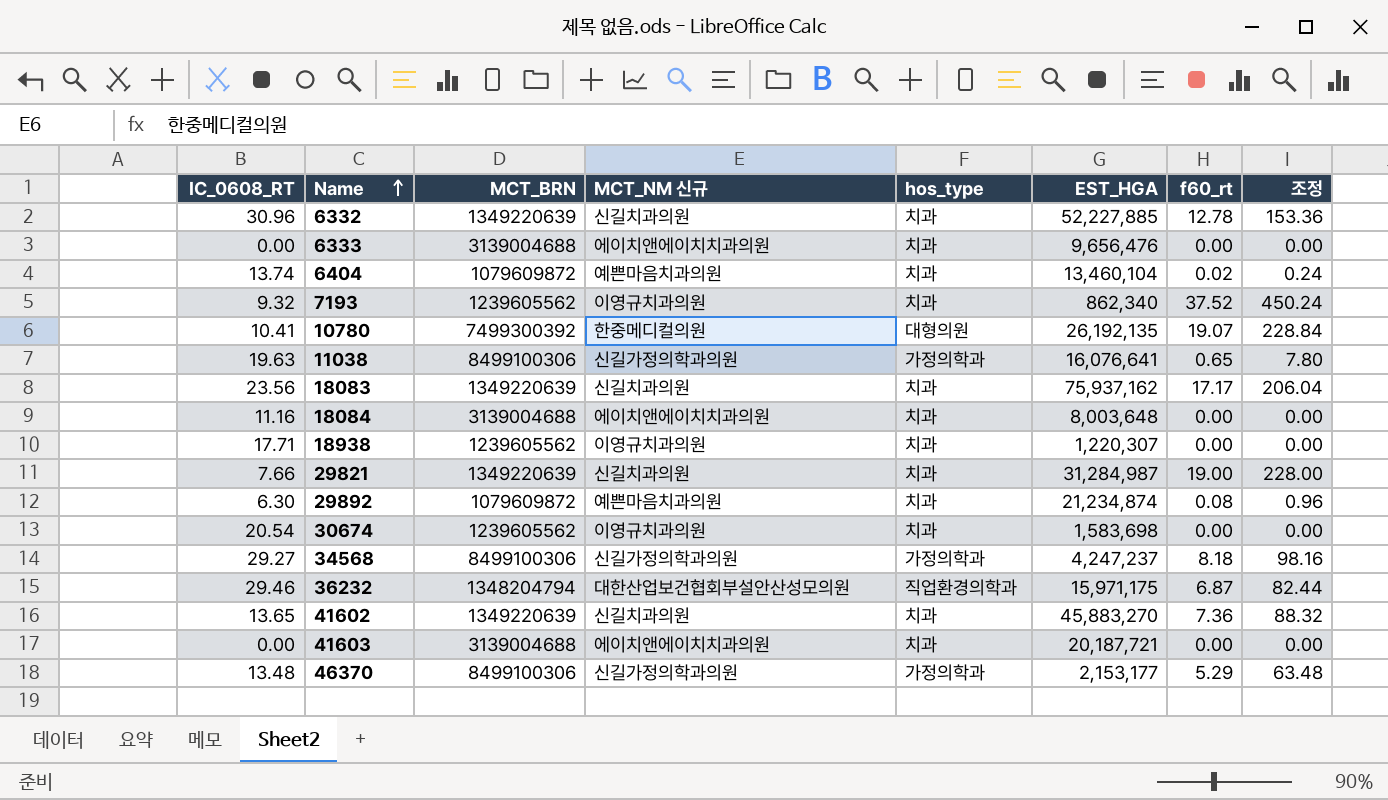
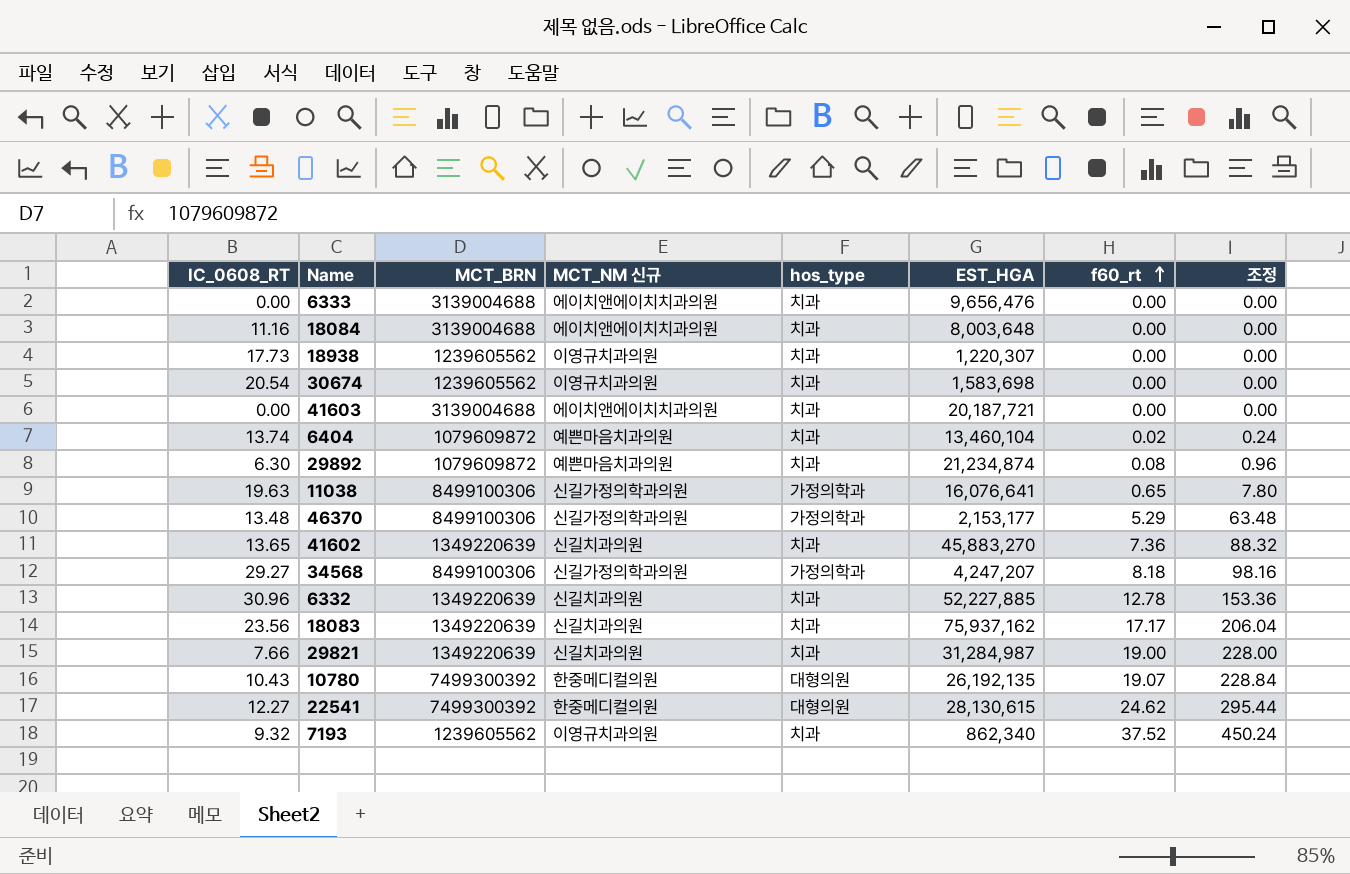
row order: Name ascending -> f60_rt ascending
row 36232: 29.46 | 1348204794 | 대한산업보건협회부설안산성모의원 | 직업환경의학과 | 15,971,175 | 6.87 | 82.44 -> none
18938 | IC_0608_RT: 17.71 -> 17.73
34568 | EST_HGA: 4,247,237 -> 4,247,207
10780 | IC_0608_RT: 10.41 -> 10.43
row 22541: none -> 12.27 | 7499300392 | 한중메디컬의원 | 대형의원 | 28,130,615 | 24.62 | 295.44

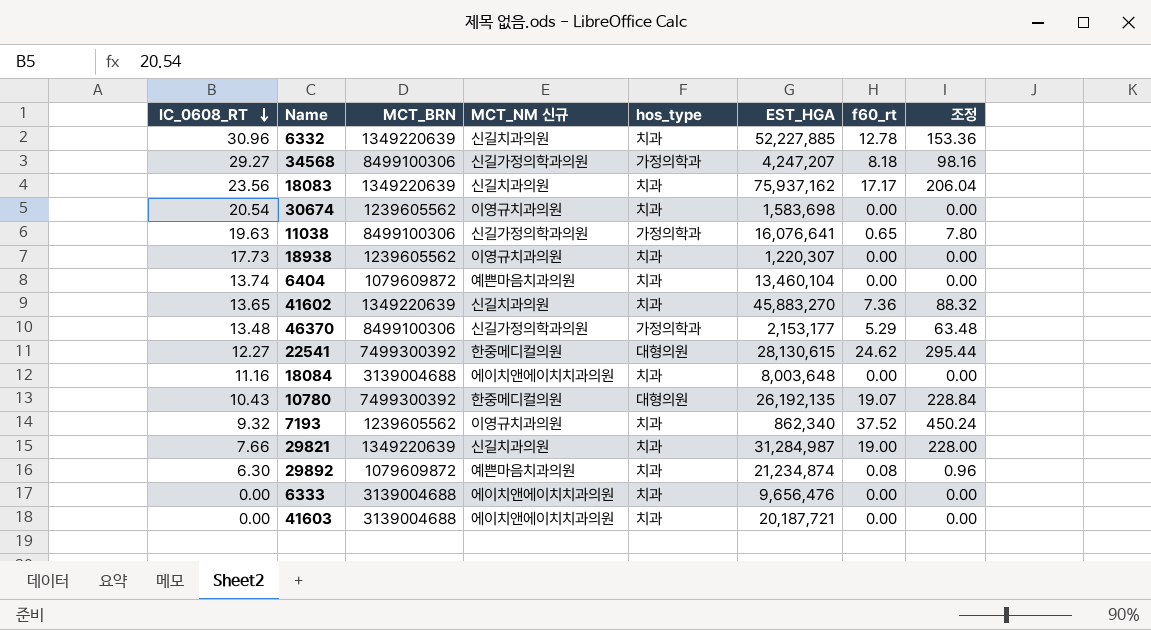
row order: f60_rt ascending -> IC_0608_RT descending
6404 | f60_rt: 0.02 -> 0.00
6404 | 조정: 0.24 -> 0.00

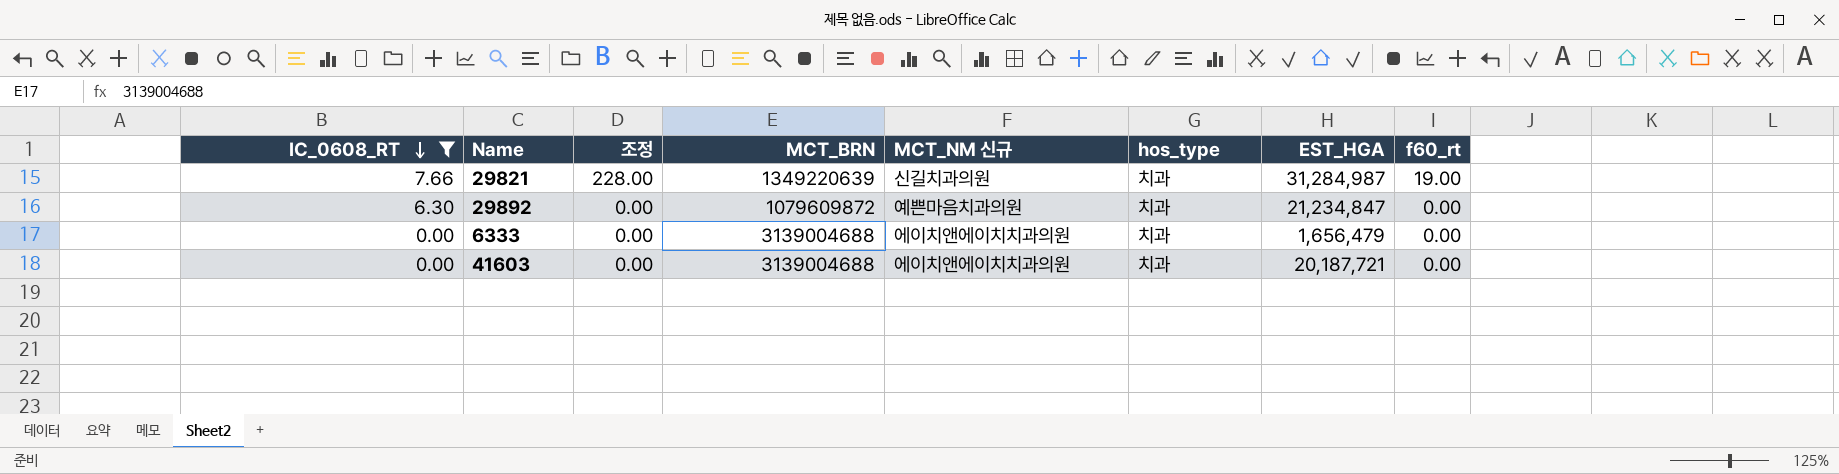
filter: none -> IC_0608_RT <= 7.66
column 조정 | position: 8 -> 3
29892 | 조정: 0.96 -> 0.00
29892 | EST_HGA: 21,234,874 -> 21,234,847
29892 | f60_rt: 0.08 -> 0.00
6333 | EST_HGA: 9,656,476 -> 1,656,479

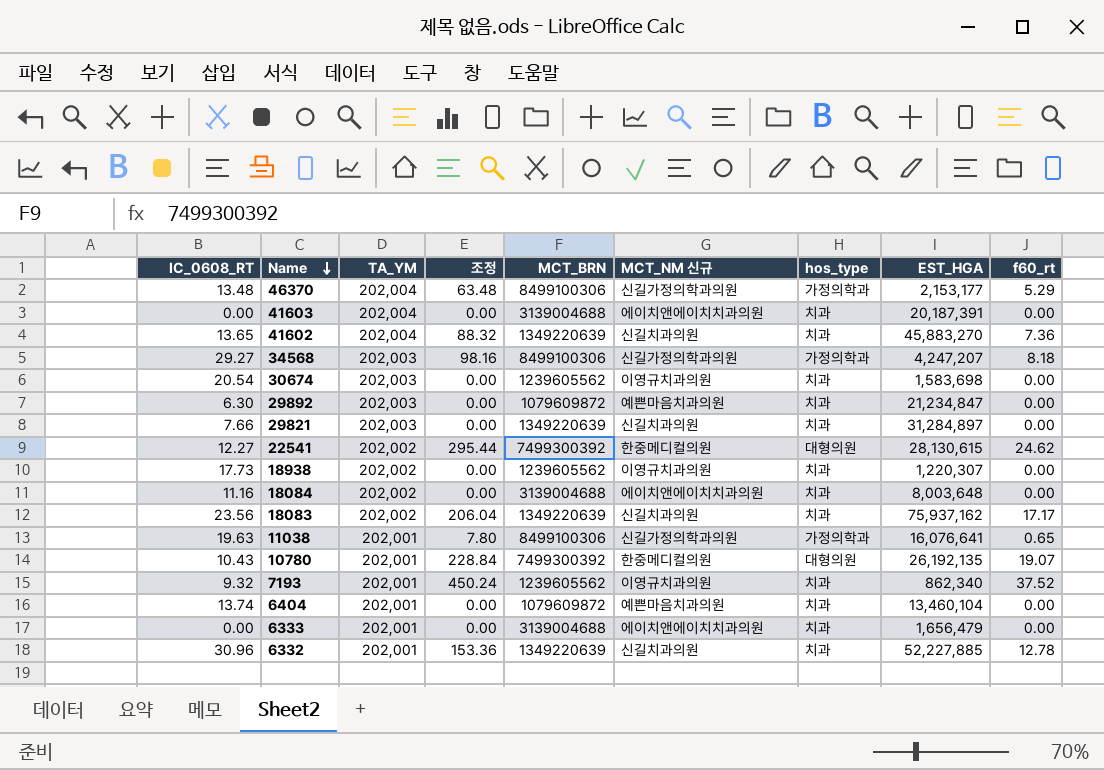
filter: IC_0608_RT <= 7.66 -> none
row order: IC_0608_RT descending -> Name descending
column TA_YM | position: none -> 3
41603 | EST_HGA: 20,187,721 -> 20,187,391
29821 | 조정: 228.00 -> 0.00
29821 | EST_HGA: 31,284,987 -> 31,284,897
29821 | f60_rt: 19.00 -> 0.00

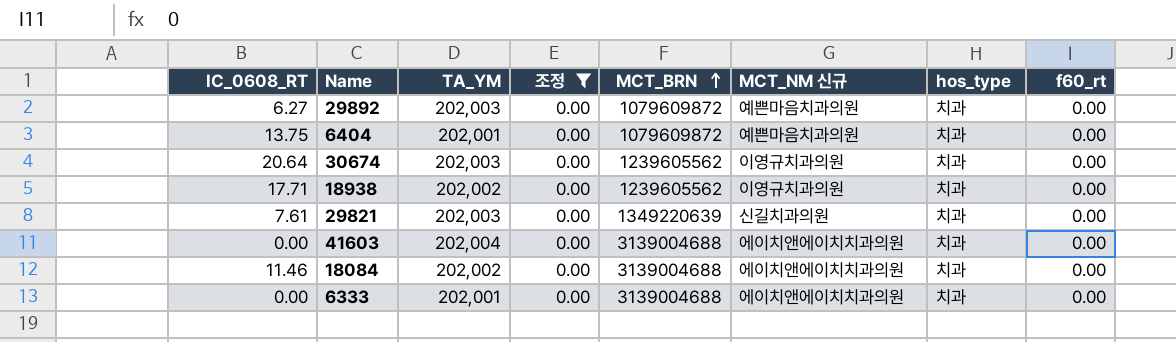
filter: none -> 조정 = 0.00
row order: Name descending -> MCT_BRN ascending
column EST_HGA | position: 8 -> none
29892 | IC_0608_RT: 6.30 -> 6.27
6404 | IC_0608_RT: 13.74 -> 13.75
30674 | IC_0608_RT: 20.54 -> 20.64
18938 | IC_0608_RT: 17.73 -> 17.71
29821 | IC_0608_RT: 7.66 -> 7.61
18084 | IC_0608_RT: 11.16 -> 11.46

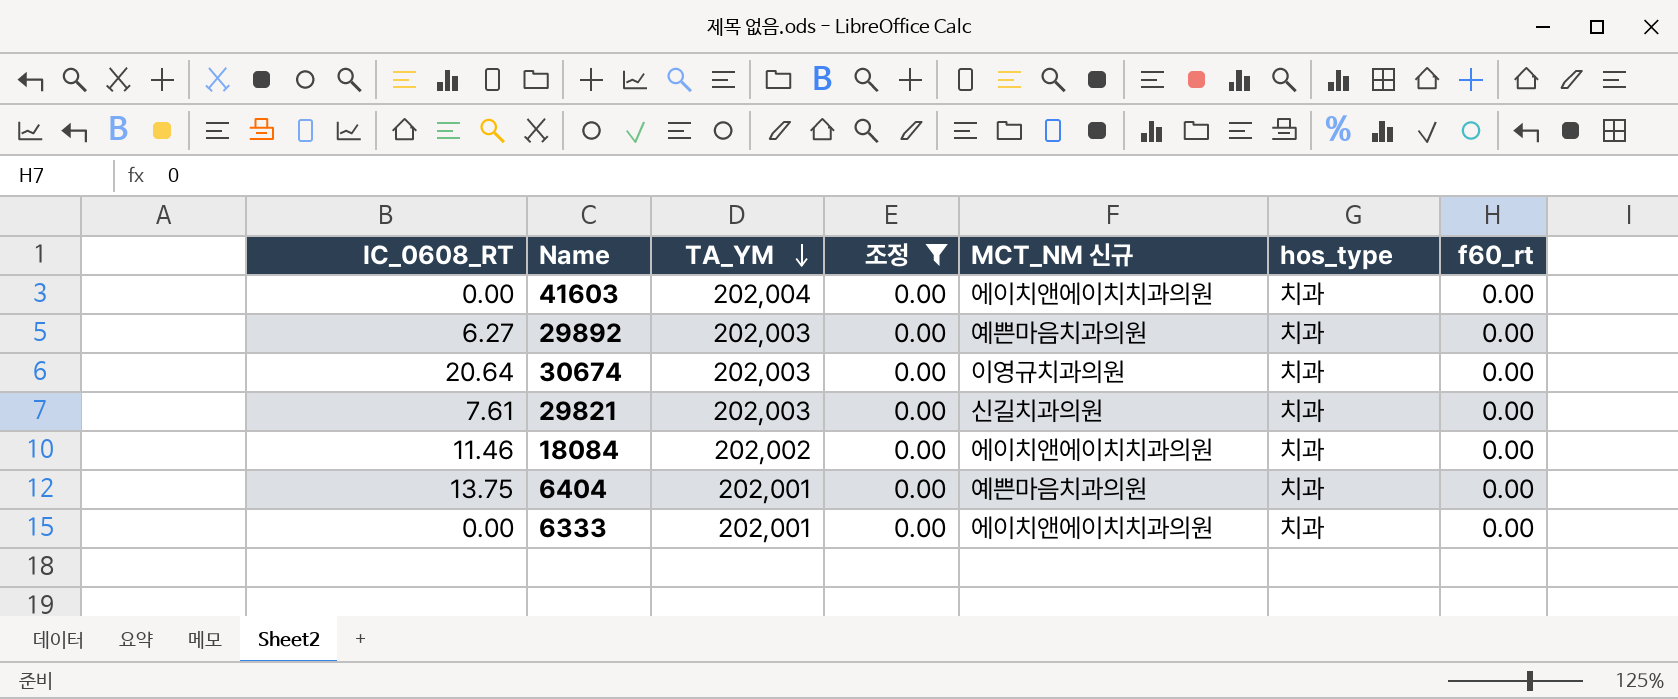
row order: MCT_BRN ascending -> TA_YM descending
column MCT_BRN | position: 5 -> none
row 18938: 17.71 | 202,002 | 0.00 | 1239605562 | 이영규치과의원 | 치과 | 0.00 -> none

